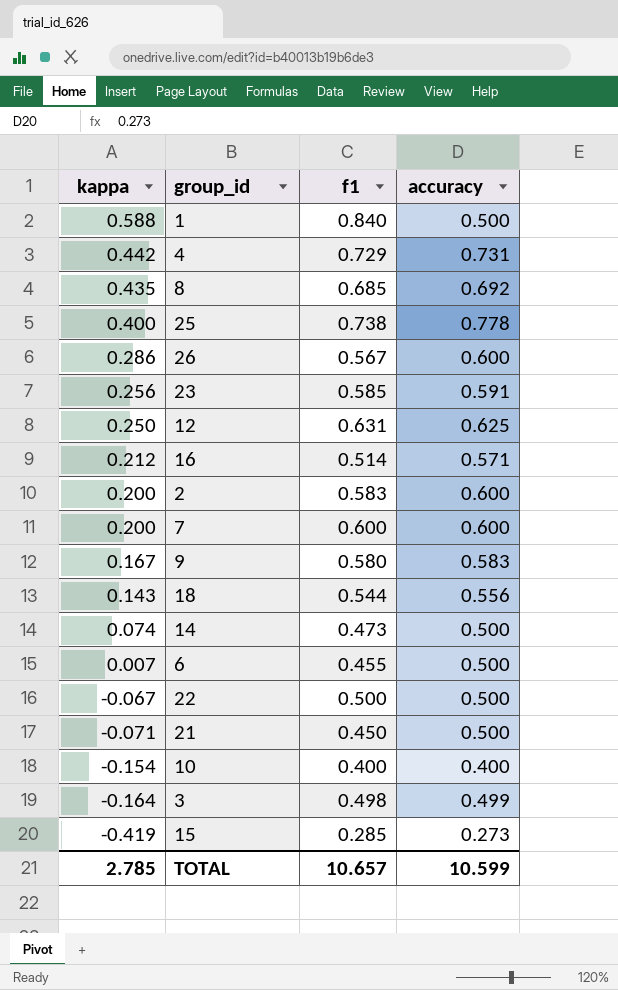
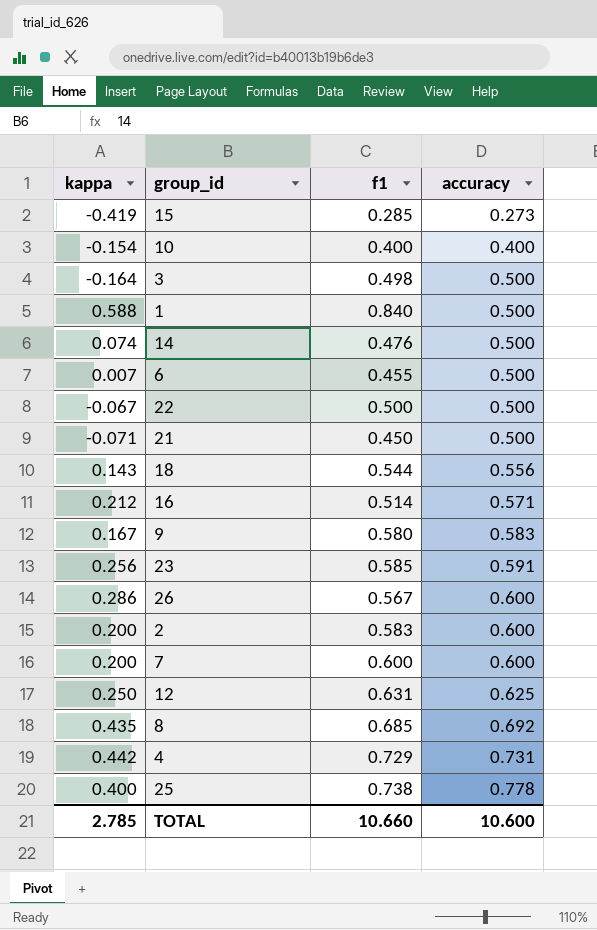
row order: kappa descending -> accuracy ascending
3 | accuracy: 0.499 -> 0.500
14 | f1: 0.473 -> 0.476
TOTAL | f1: 10.657 -> 10.660
TOTAL | accuracy: 10.599 -> 10.600

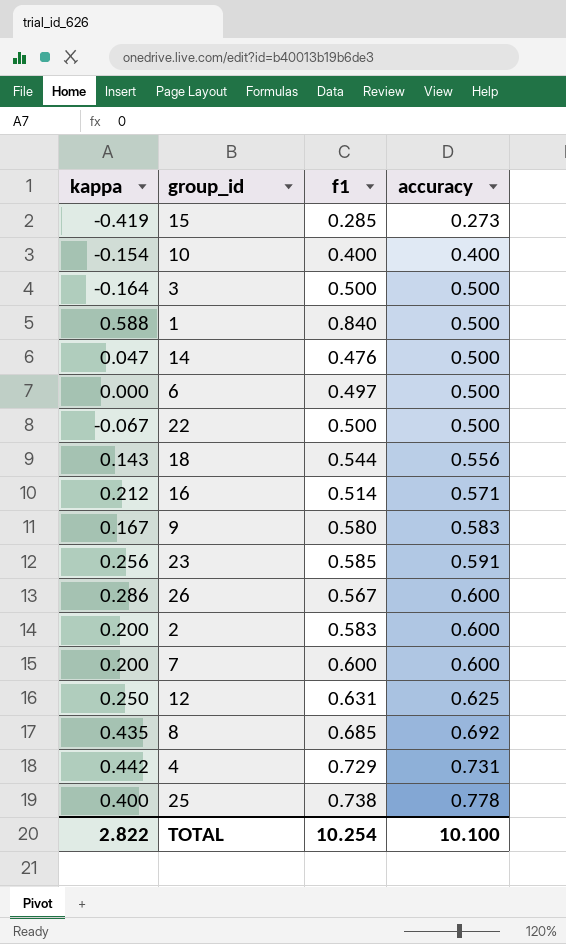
row 21: -0.071 | 0.450 | 0.500 -> none
3 | f1: 0.498 -> 0.500
14 | kappa: 0.074 -> 0.047
6 | kappa: 0.007 -> 0.000
6 | f1: 0.455 -> 0.497
TOTAL | kappa: 2.785 -> 2.822
TOTAL | f1: 10.660 -> 10.254
TOTAL | accuracy: 10.600 -> 10.100

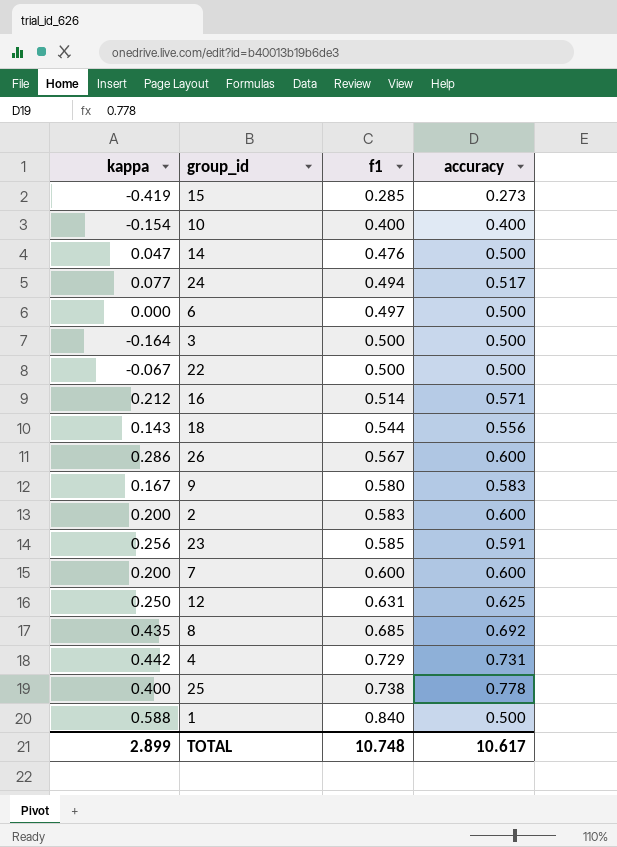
row order: accuracy ascending -> f1 ascending
row 24: none -> 0.077 | 0.494 | 0.517
TOTAL | kappa: 2.822 -> 2.899
TOTAL | f1: 10.254 -> 10.748
TOTAL | accuracy: 10.100 -> 10.617

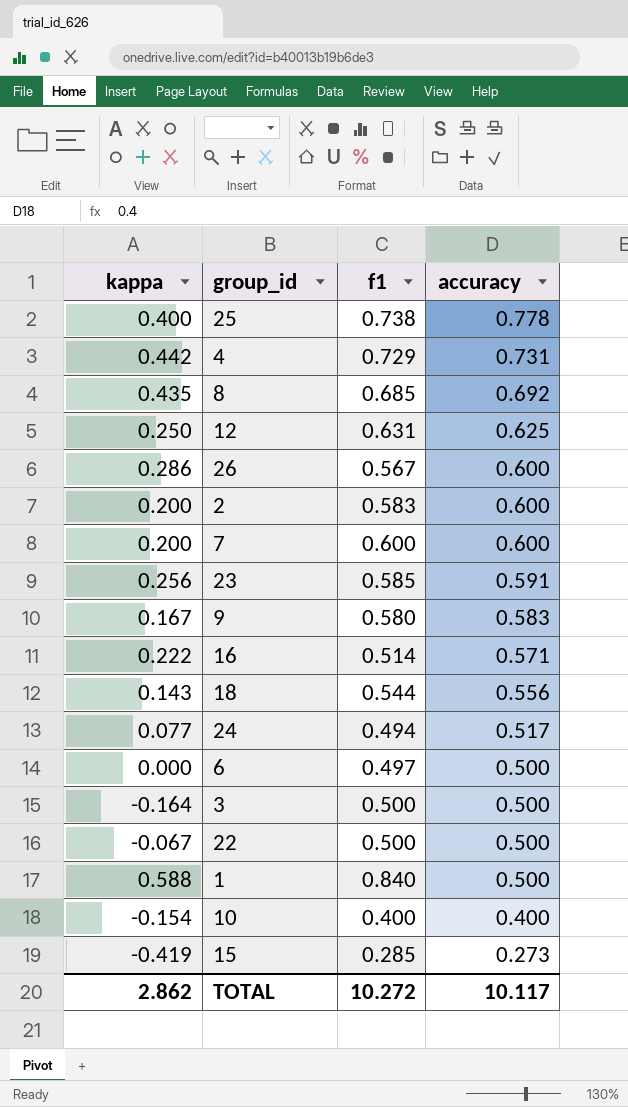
row order: f1 ascending -> accuracy descending
row 14: 0.047 | 0.476 | 0.500 -> none
16 | kappa: 0.212 -> 0.222
TOTAL | kappa: 2.899 -> 2.862
TOTAL | f1: 10.748 -> 10.272
TOTAL | accuracy: 10.617 -> 10.117

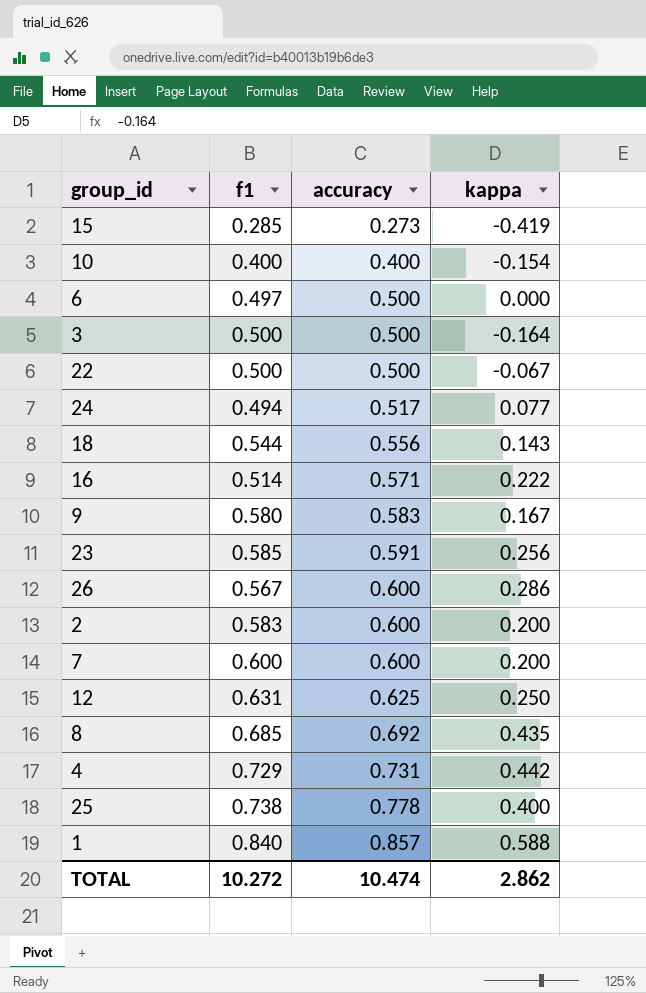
row order: accuracy descending -> accuracy ascending
column kappa | position: 1 -> 4
1 | accuracy: 0.500 -> 0.857
TOTAL | accuracy: 10.117 -> 10.474

